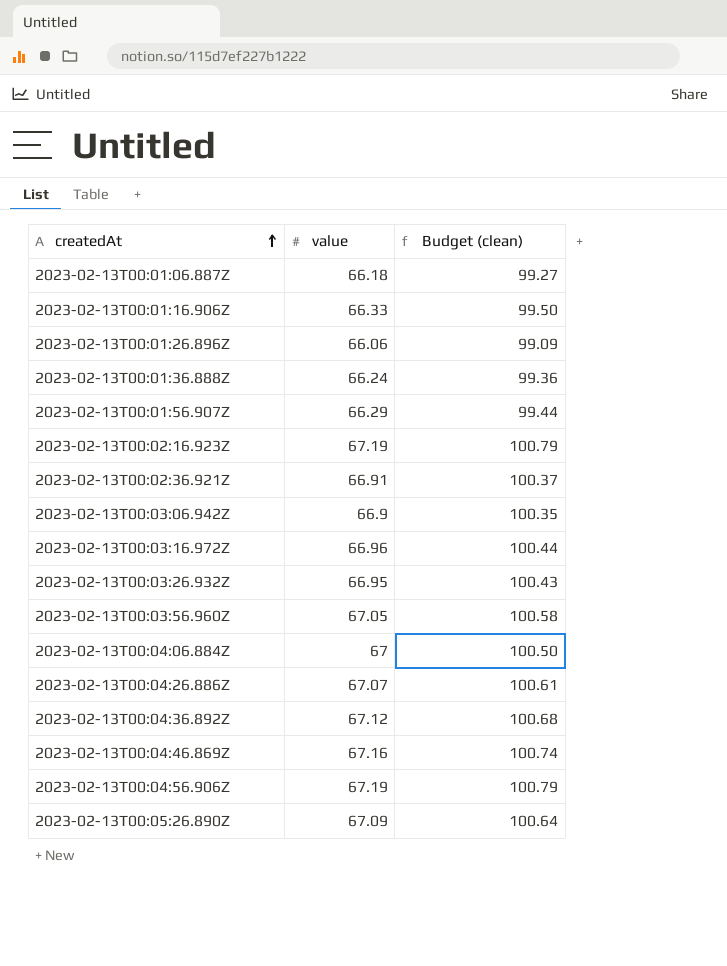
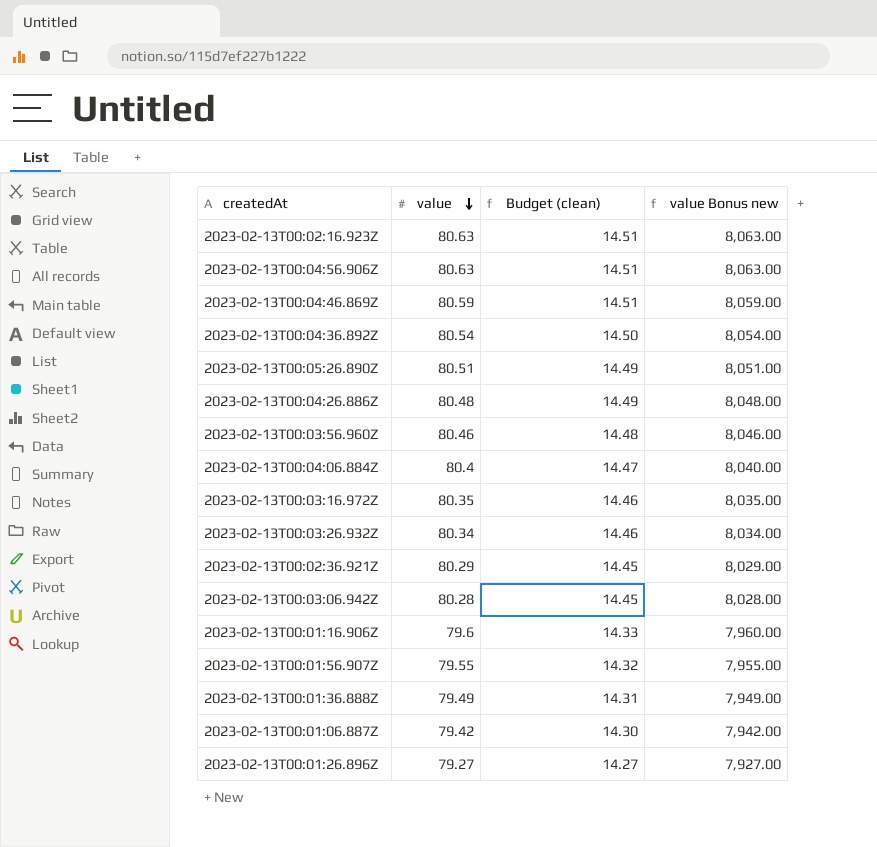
row order: createdAt ascending -> value descending
column Budget (clean) | formula: [value] * 1.5 -> [value] * 0.18
column value Bonus new | formula: none -> [value] * 100
2023-02-13T00:02:16.923Z | value: 67.19 -> 80.63
2023-02-13T00:04:56.906Z | value: 67.19 -> 80.63
2023-02-13T00:04:46.869Z | value: 67.16 -> 80.59
2023-02-13T00:04:36.892Z | value: 67.12 -> 80.54
2023-02-13T00:05:26.890Z | value: 67.09 -> 80.51
2023-02-13T00:04:26.886Z | value: 67.07 -> 80.48
2023-02-13T00:03:56.960Z | value: 67.05 -> 80.46
2023-02-13T00:04:06.884Z | value: 67 -> 80.4
2023-02-13T00:03:16.972Z | value: 66.96 -> 80.35
2023-02-13T00:03:26.932Z | value: 66.95 -> 80.34
2023-02-13T00:02:36.921Z | value: 66.91 -> 80.29
2023-02-13T00:03:06.942Z | value: 66.9 -> 80.28
2023-02-13T00:01:16.906Z | value: 66.33 -> 79.6
2023-02-13T00:01:56.907Z | value: 66.29 -> 79.55
2023-02-13T00:01:36.888Z | value: 66.24 -> 79.49
2023-02-13T00:01:06.887Z | value: 66.18 -> 79.42
2023-02-13T00:01:26.896Z | value: 66.06 -> 79.27

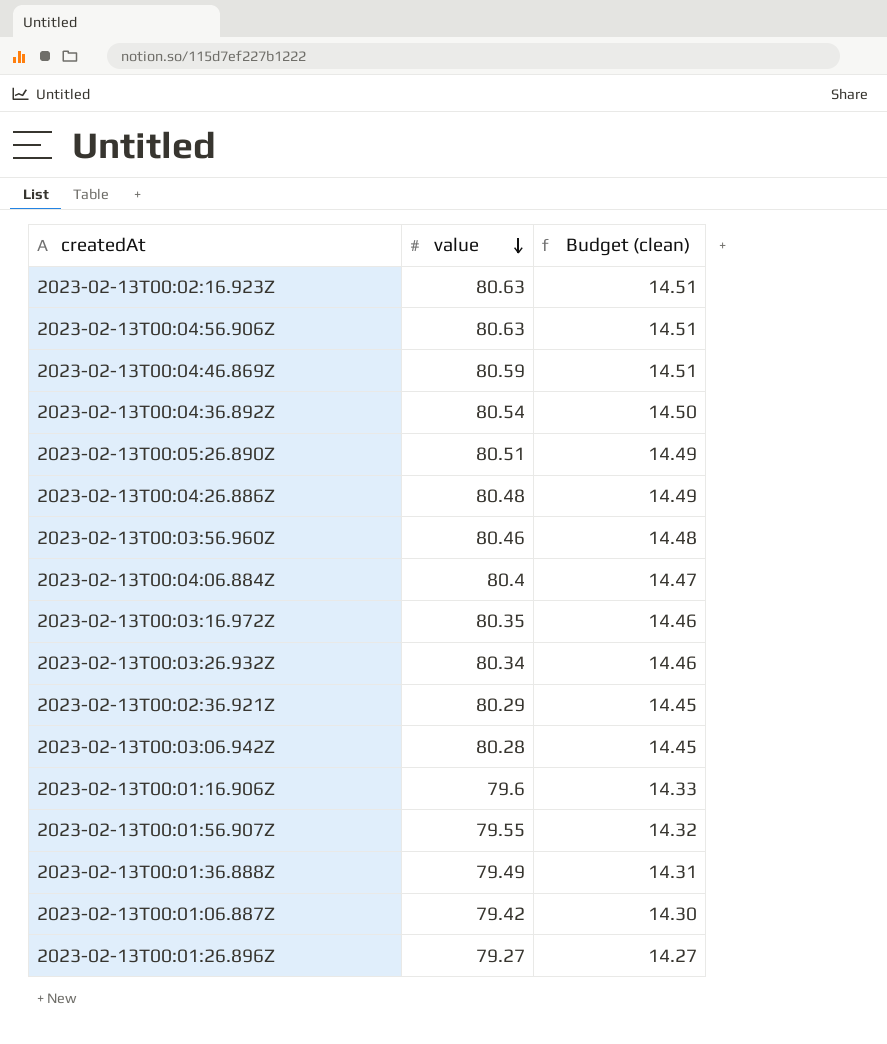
column value Bonus new | formula: [value] * 100 -> none

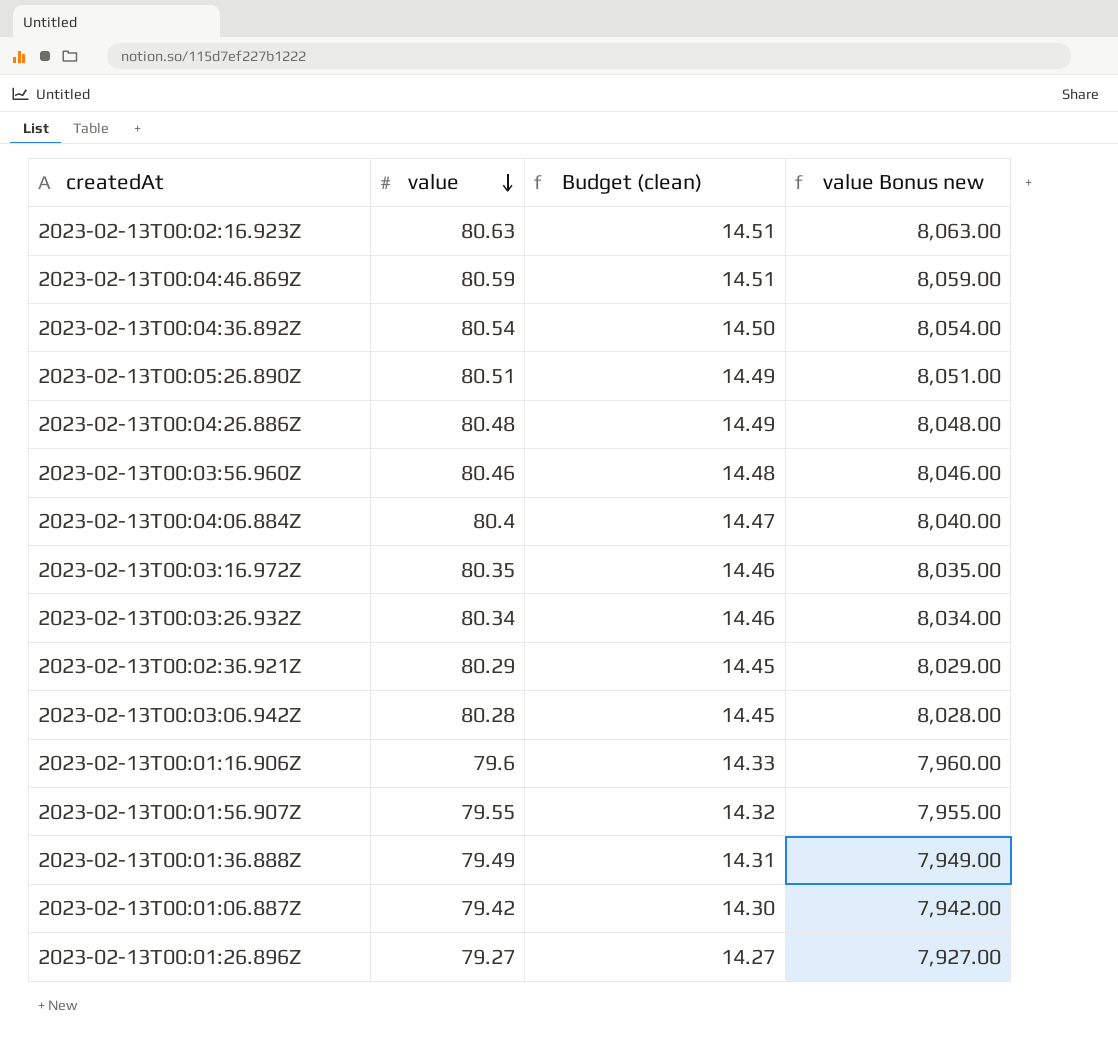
column value Bonus new | formula: none -> [value] * 100
row 2023-02-13T00:04:56.906Z: 80.63 | 14.51 -> none

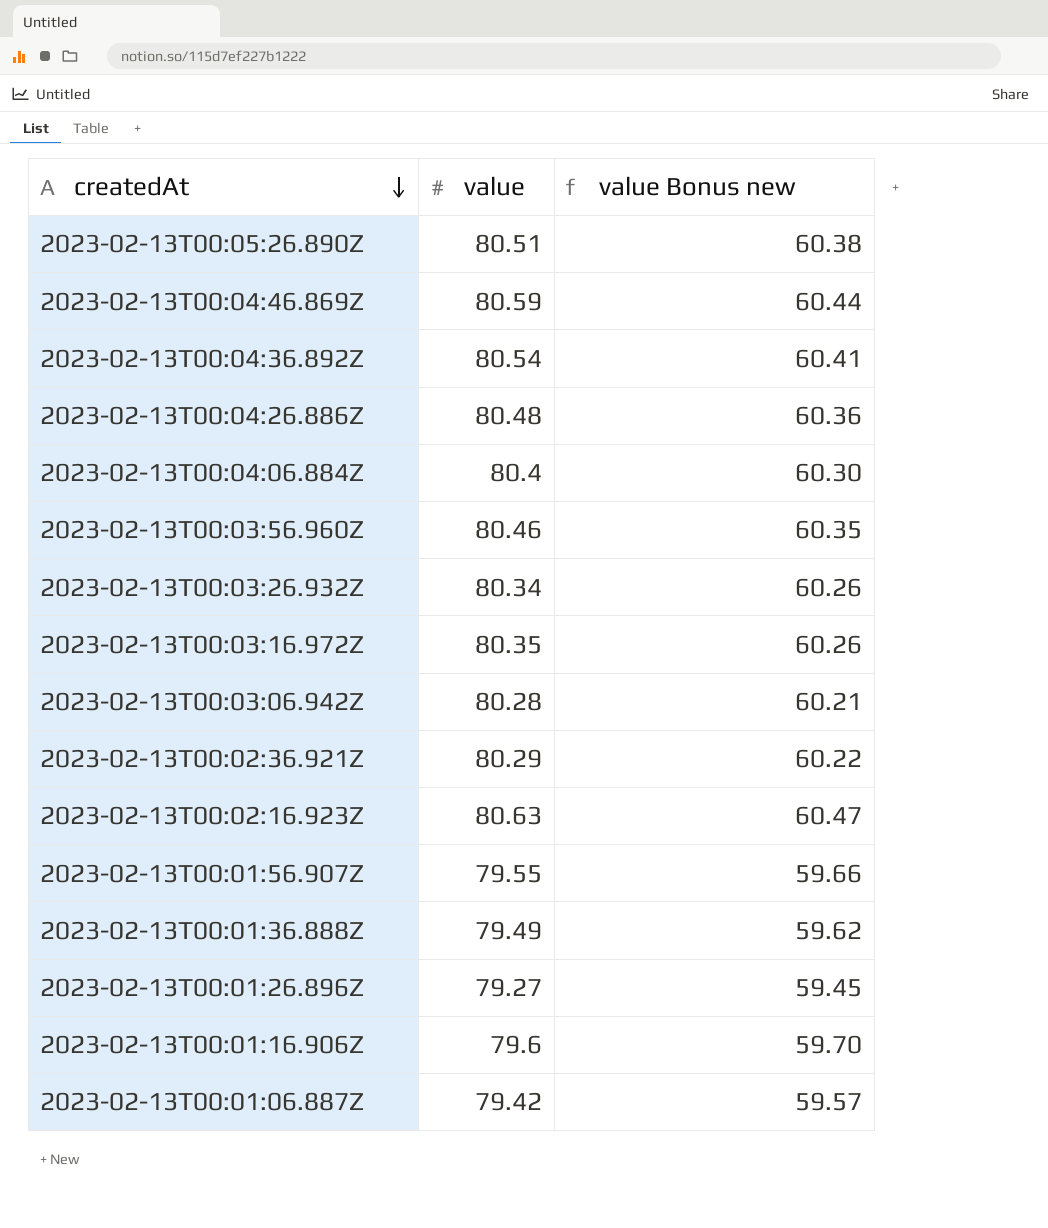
row order: value descending -> createdAt descending
column Budget (clean) | formula: [value] * 0.18 -> none
column value Bonus new | formula: [value] * 100 -> [value] * 0.75

